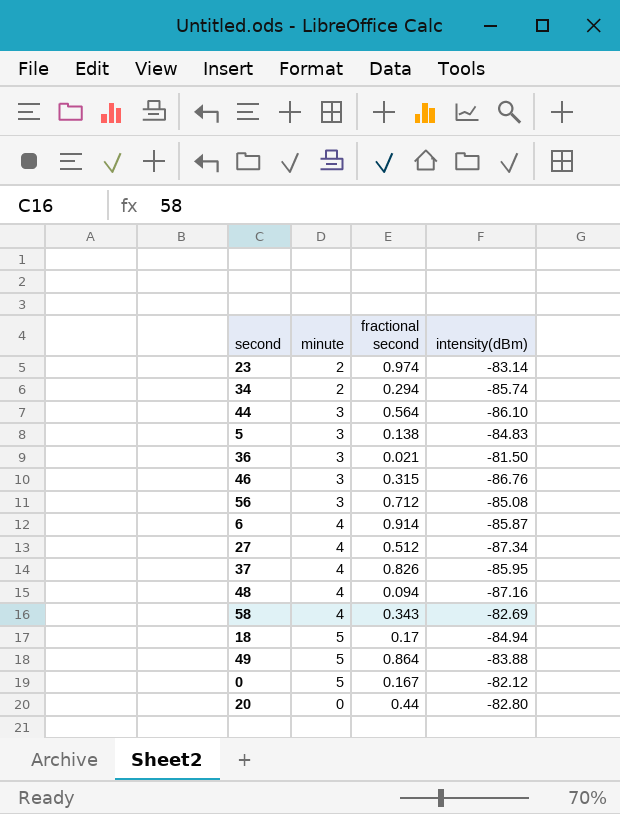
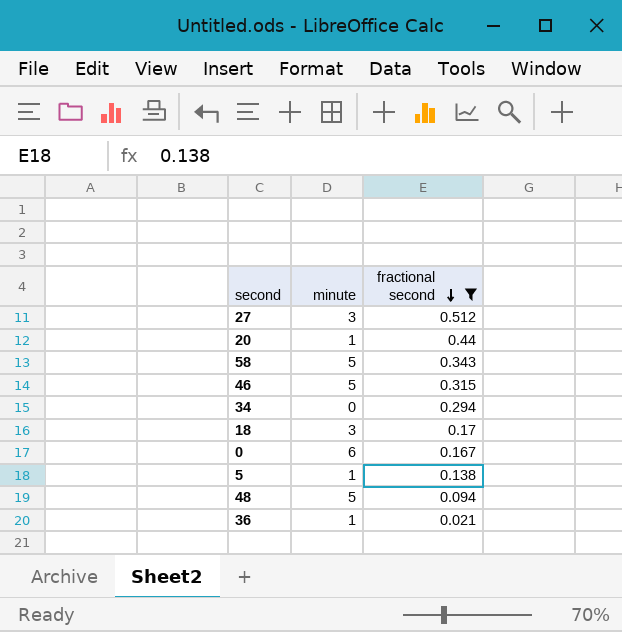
filter: none -> fractional second <= 0.512
row order: none -> fractional second descending
column intensity(dBm) | position: 4 -> none
27 | minute: 4 -> 3
20 | minute: 0 -> 1
58 | minute: 4 -> 5
46 | minute: 3 -> 5
34 | minute: 2 -> 0
18 | minute: 5 -> 3
0 | minute: 5 -> 6
5 | minute: 3 -> 1
48 | minute: 4 -> 5
36 | minute: 3 -> 1

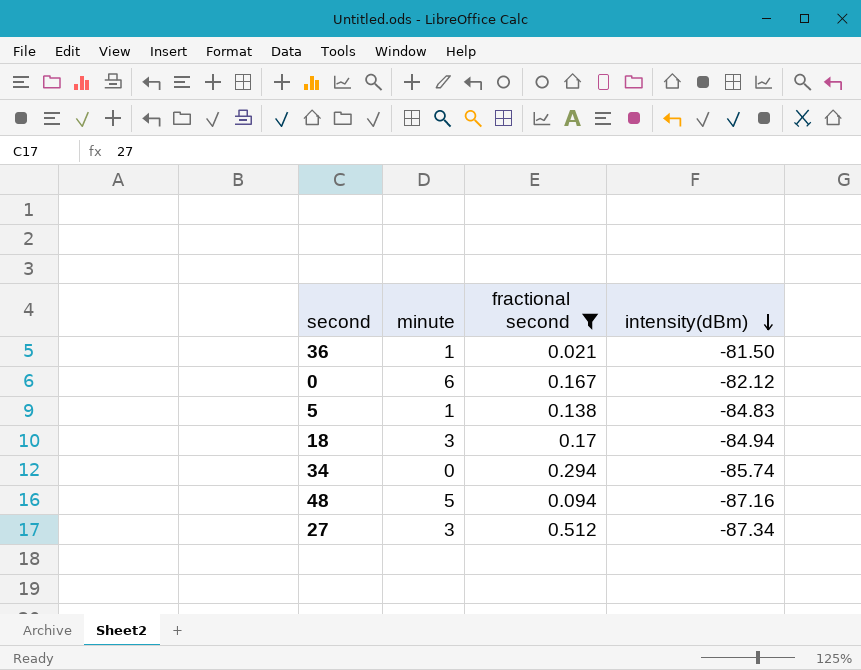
row order: fractional second descending -> intensity(dBm) descending
column intensity(dBm) | position: none -> 4
row 20: 1 | 0.44 -> none
row 58: 5 | 0.343 -> none
row 46: 5 | 0.315 -> none

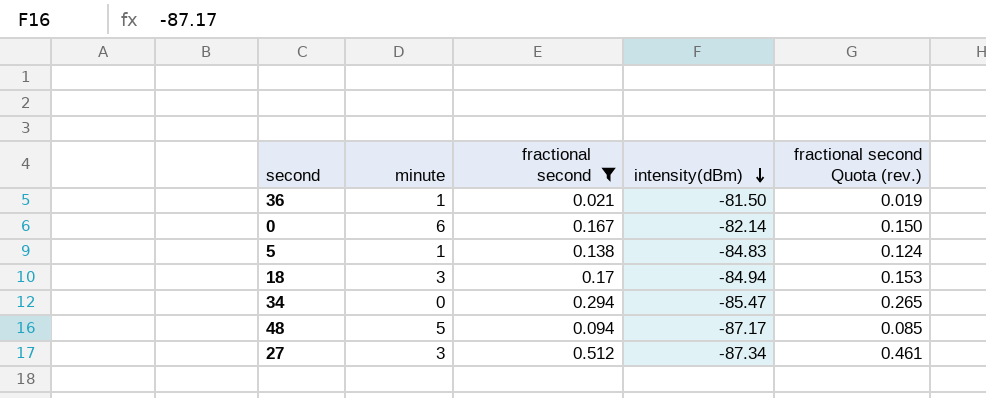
column fractional second Quota (rev.) | formula: none -> [fractional second] * 0.9
0 | intensity(dBm): -82.12 -> -82.14
34 | intensity(dBm): -85.74 -> -85.47
48 | intensity(dBm): -87.16 -> -87.17

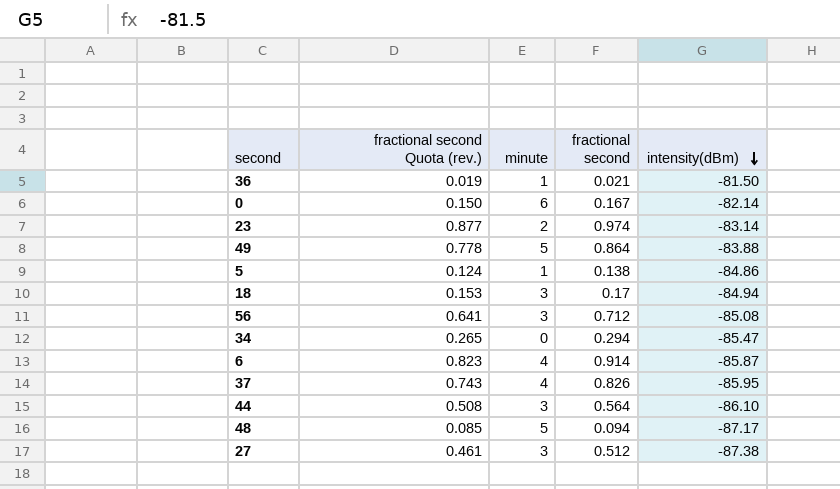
filter: fractional second <= 0.512 -> none
column fractional second Quota (rev.) | position: 5 -> 2
5 | intensity(dBm): -84.83 -> -84.86
27 | intensity(dBm): -87.34 -> -87.38

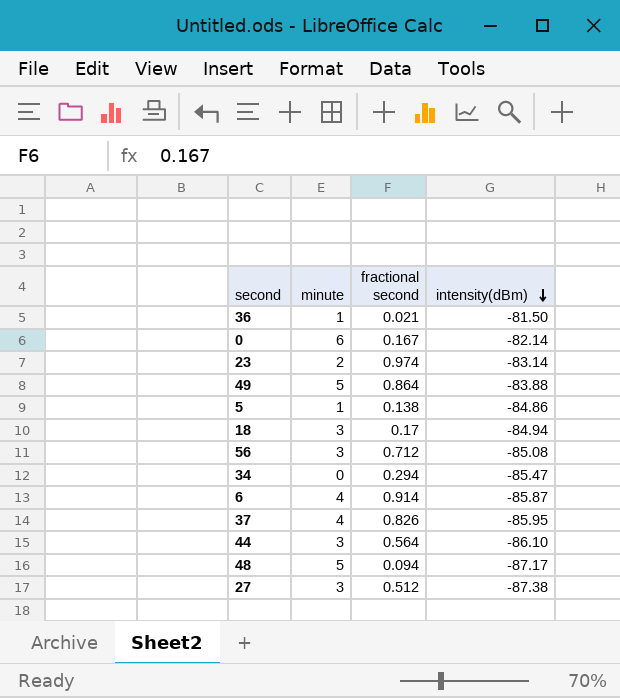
column fractional second Quota (rev.) | formula: [fractional second] * 0.9 -> none

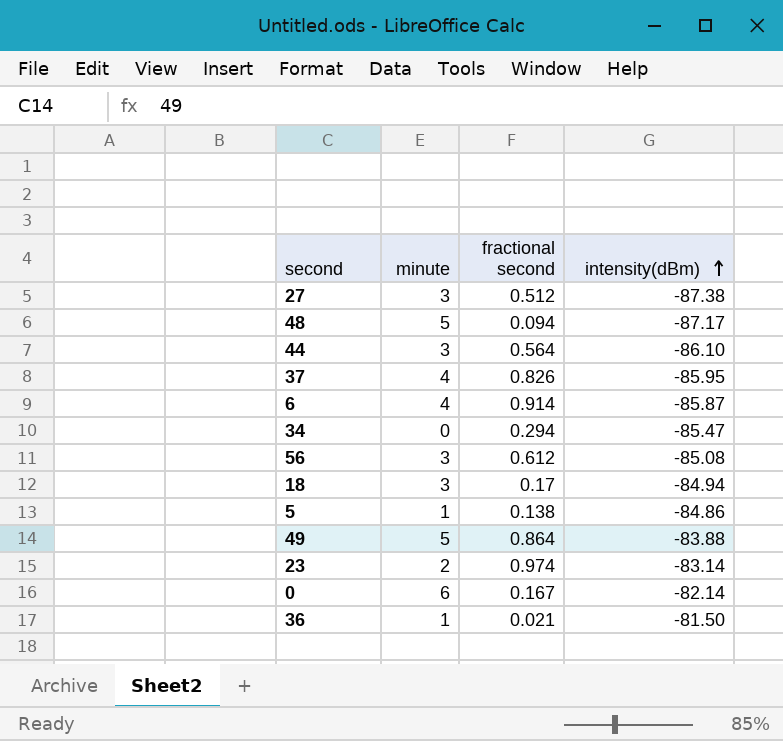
row order: intensity(dBm) descending -> intensity(dBm) ascending
56 | fractional second: 0.712 -> 0.612

